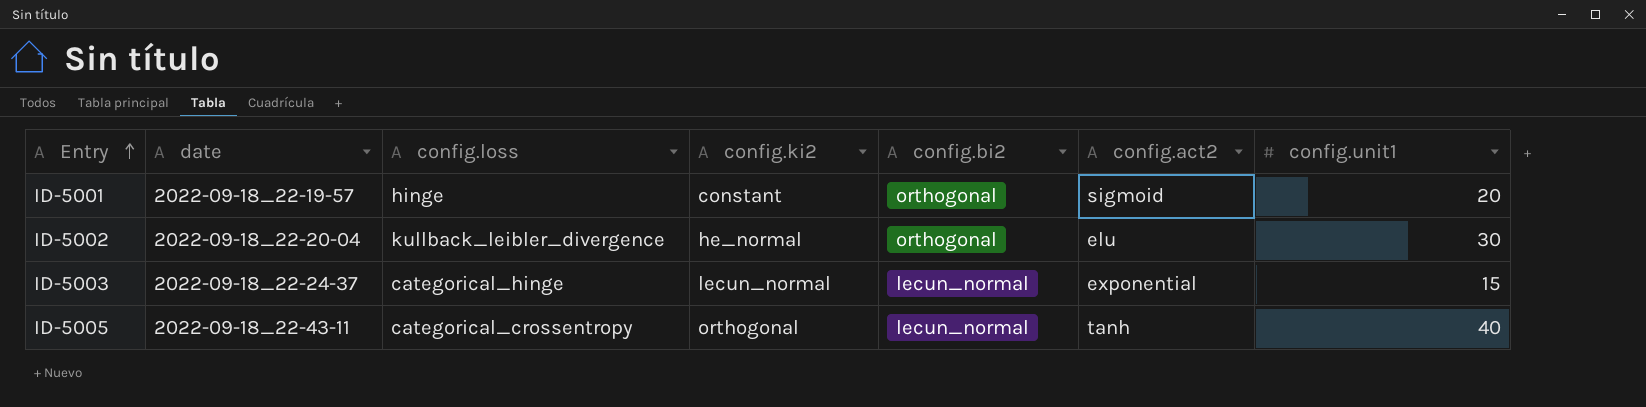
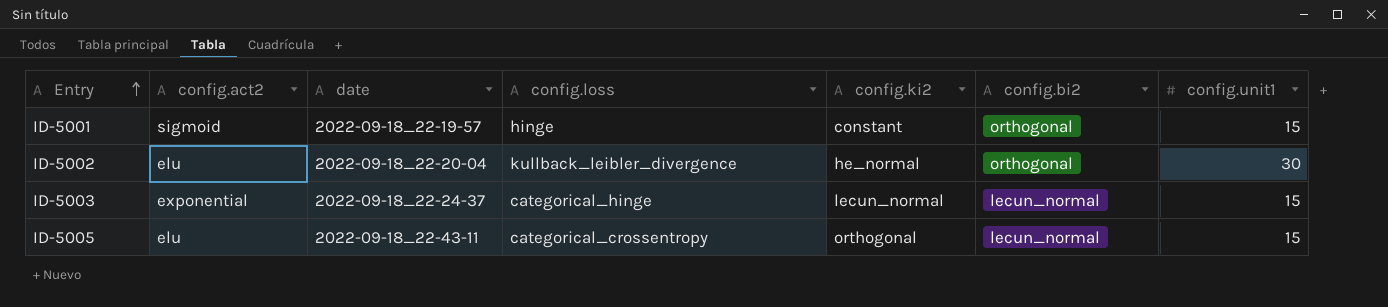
column config.act2 | position: 6 -> 2
ID-5001 | config.unit1: 20 -> 15
ID-5005 | config.act2: tanh -> elu
ID-5005 | config.unit1: 40 -> 15

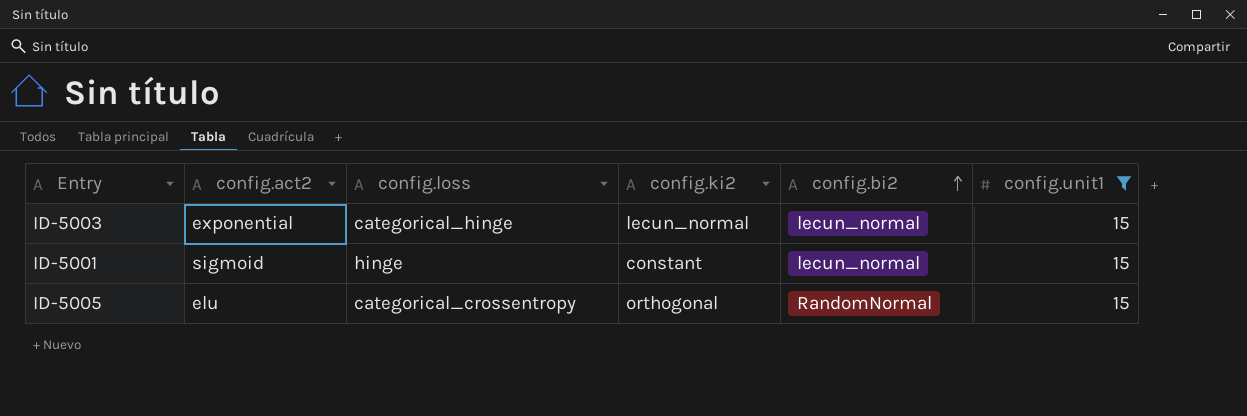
filter: none -> config.unit1 = 15
row order: Entry ascending -> config.bi2 ascending
column date | position: 3 -> none
ID-5001 | config.bi2: orthogonal -> lecun_normal
ID-5005 | config.bi2: lecun_normal -> RandomNormal

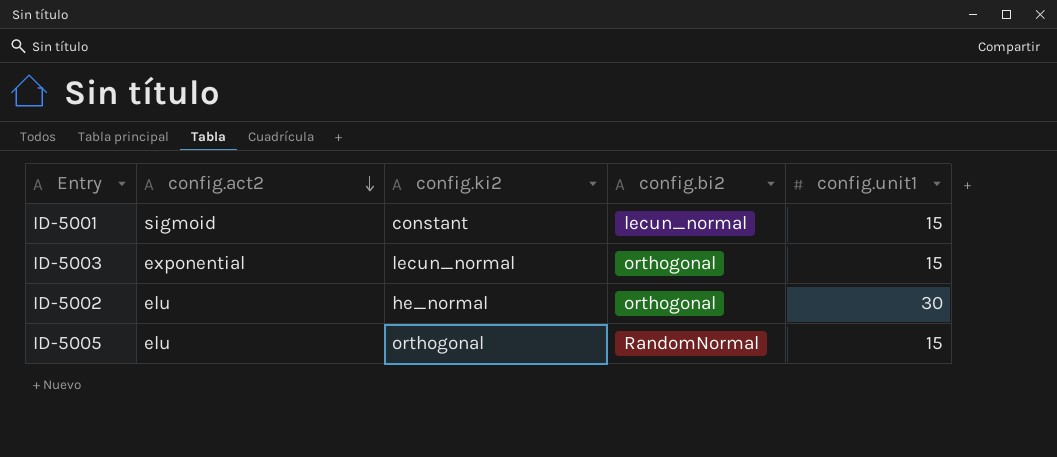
filter: config.unit1 = 15 -> none
row order: config.bi2 ascending -> config.act2 descending
column config.loss | position: 3 -> none
ID-5003 | config.bi2: lecun_normal -> orthogonal

